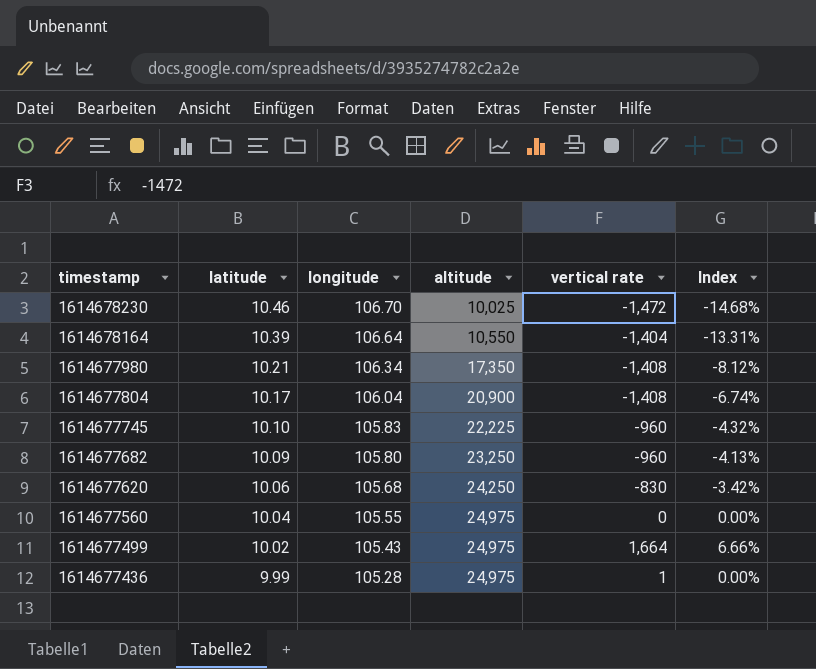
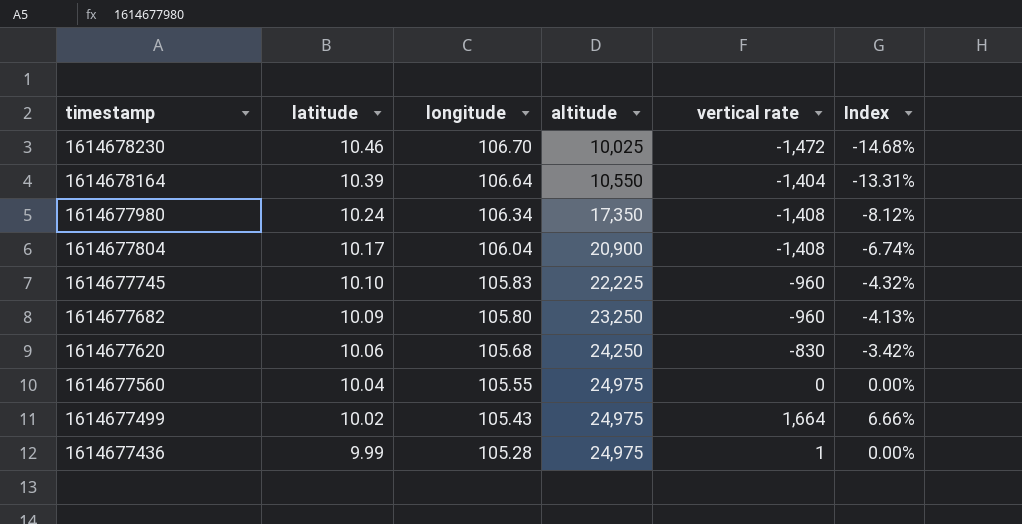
1614677980 | latitude: 10.21 -> 10.24

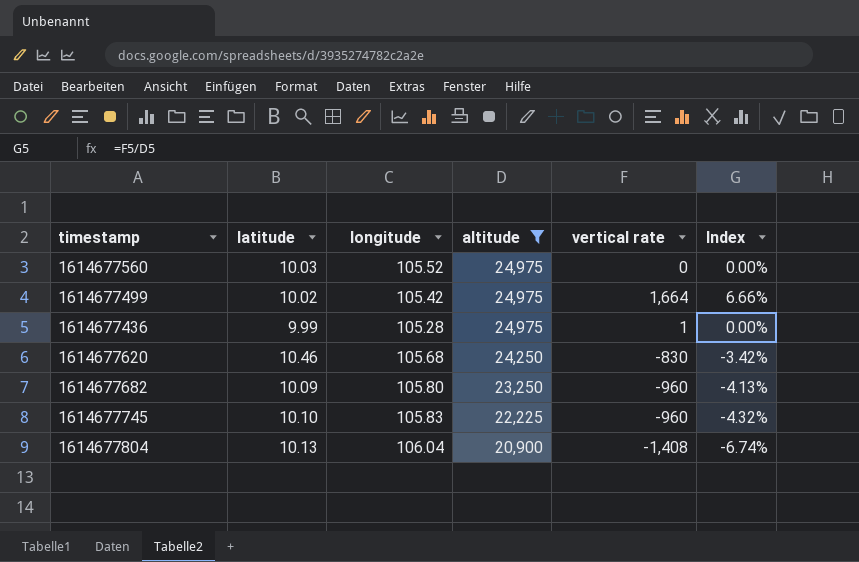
filter: none -> altitude >= 20,900
row order: timestamp descending -> altitude descending
1614677560 | latitude: 10.04 -> 10.03
1614677560 | longitude: 105.55 -> 105.52
1614677499 | longitude: 105.43 -> 105.42
1614677620 | latitude: 10.06 -> 10.46
1614677804 | latitude: 10.17 -> 10.13

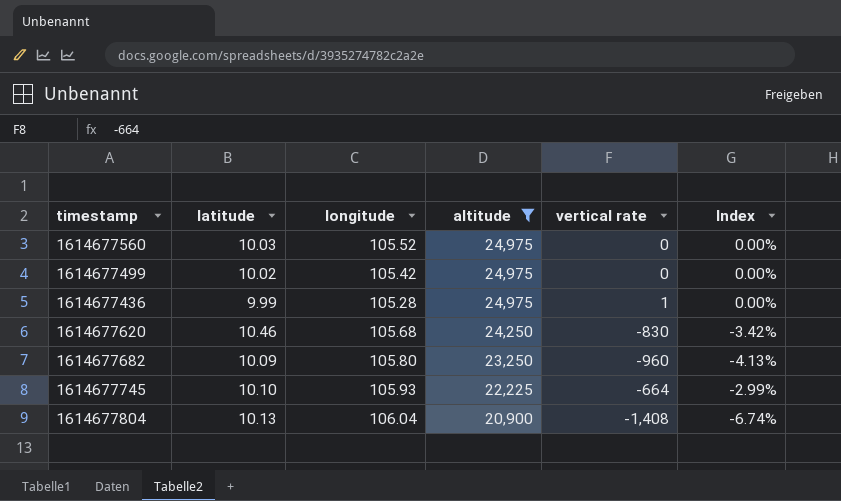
1614677499 | vertical rate: 1,664 -> 0
1614677499 | Index: 6.66% -> 0.00%
1614677745 | longitude: 105.83 -> 105.93
1614677745 | vertical rate: -960 -> -664
1614677745 | Index: -4.32% -> -2.99%

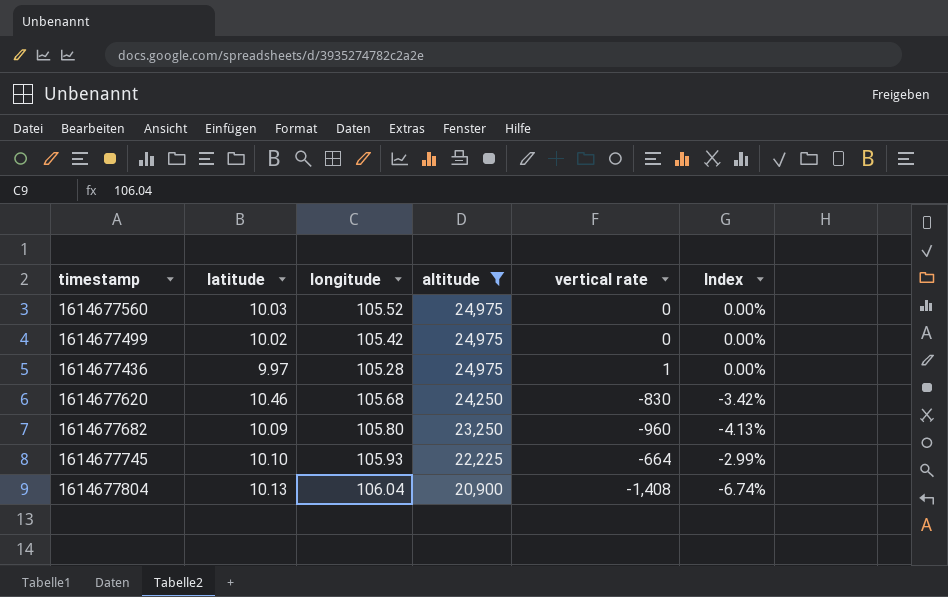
1614677436 | latitude: 9.99 -> 9.97

